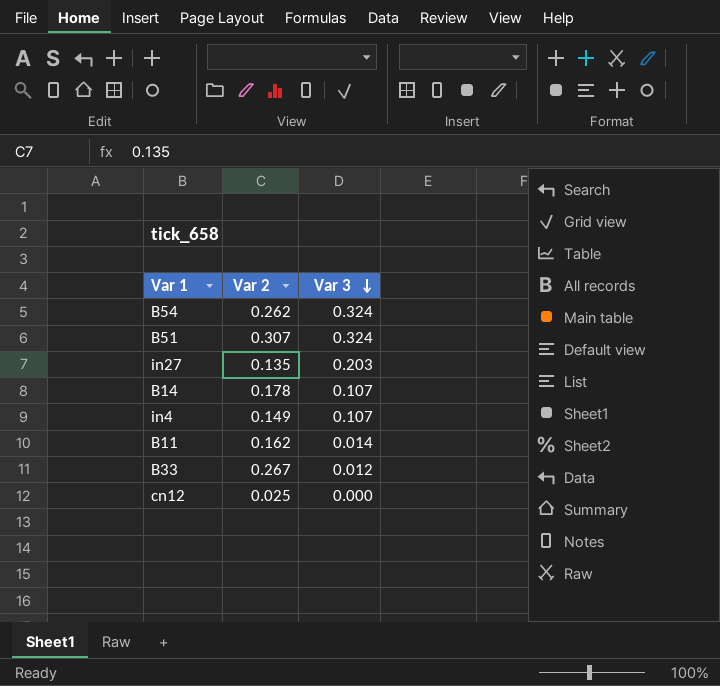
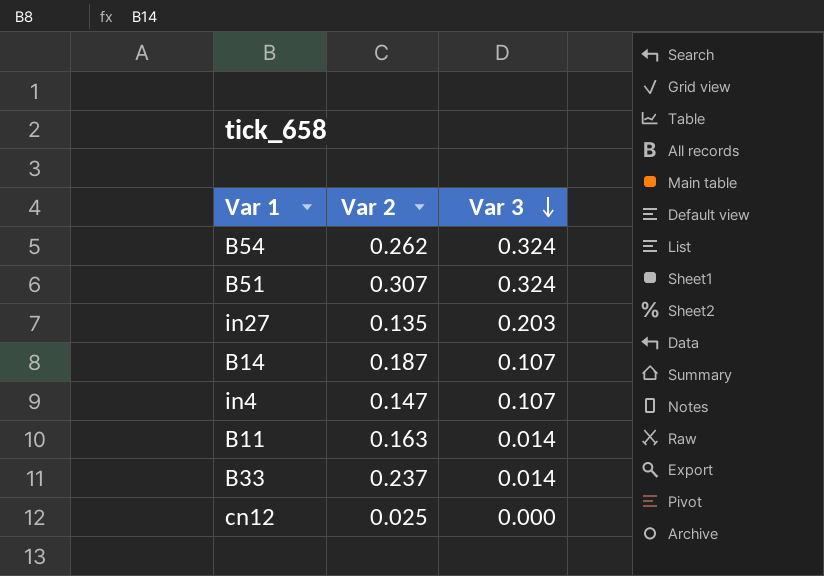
B14 | Var 2: 0.178 -> 0.187
in4 | Var 2: 0.149 -> 0.147
B11 | Var 2: 0.162 -> 0.163
B33 | Var 2: 0.267 -> 0.237
B33 | Var 3: 0.012 -> 0.014

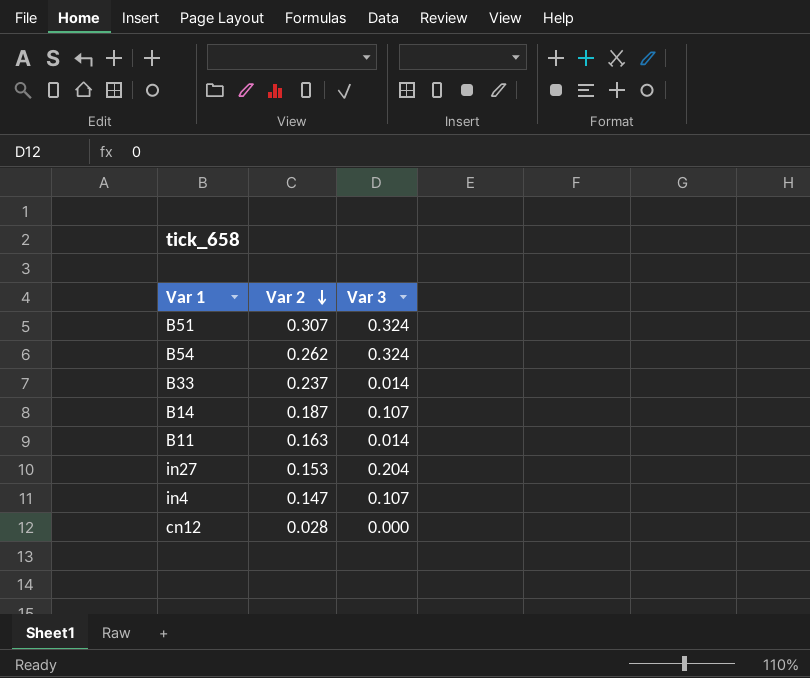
row order: Var 3 descending -> Var 2 descending
in27 | Var 2: 0.135 -> 0.153
in27 | Var 3: 0.203 -> 0.204
cn12 | Var 2: 0.025 -> 0.028

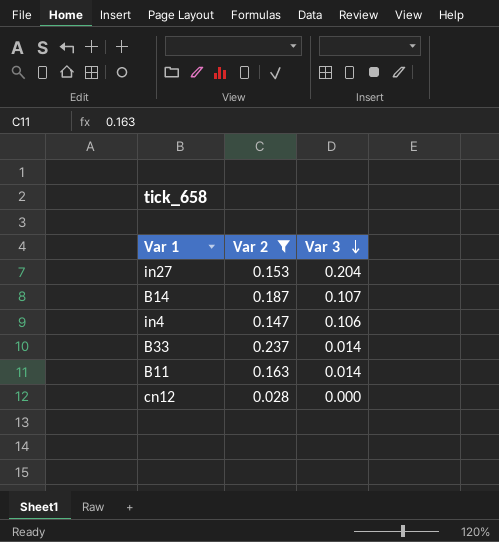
filter: none -> Var 2 <= 0.237
row order: Var 2 descending -> Var 3 descending
in4 | Var 3: 0.107 -> 0.106

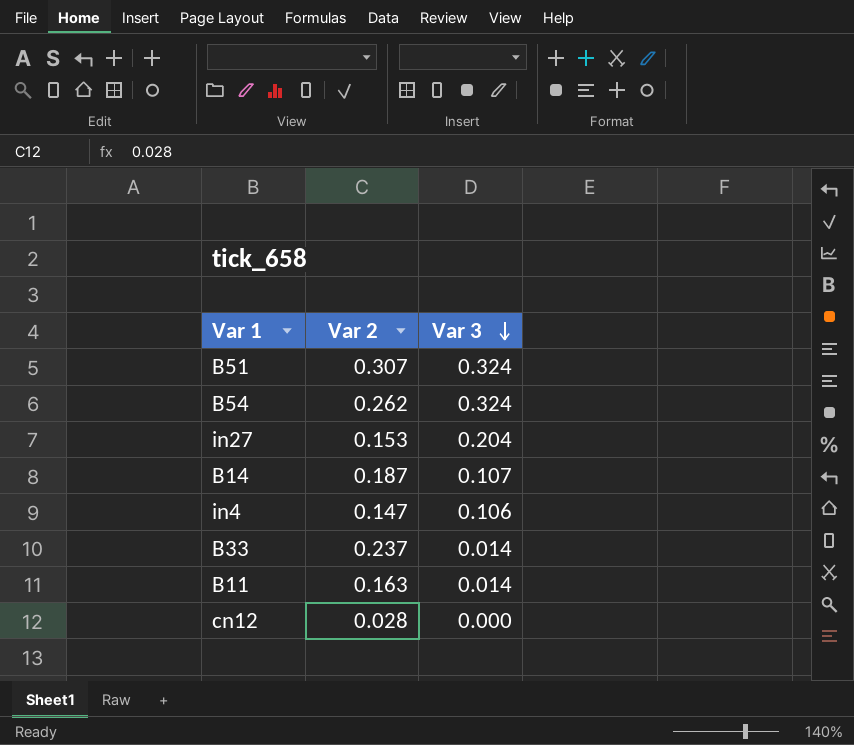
filter: Var 2 <= 0.237 -> none

